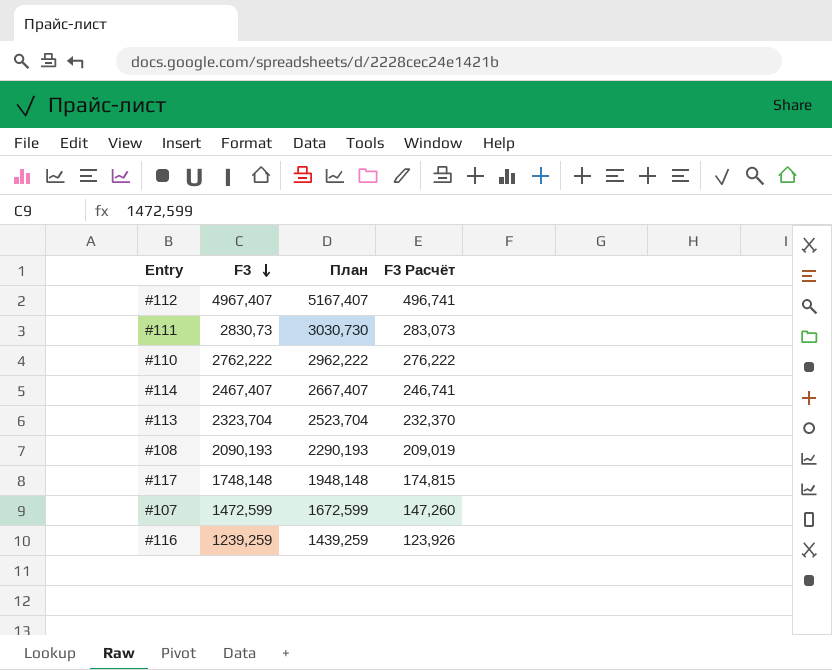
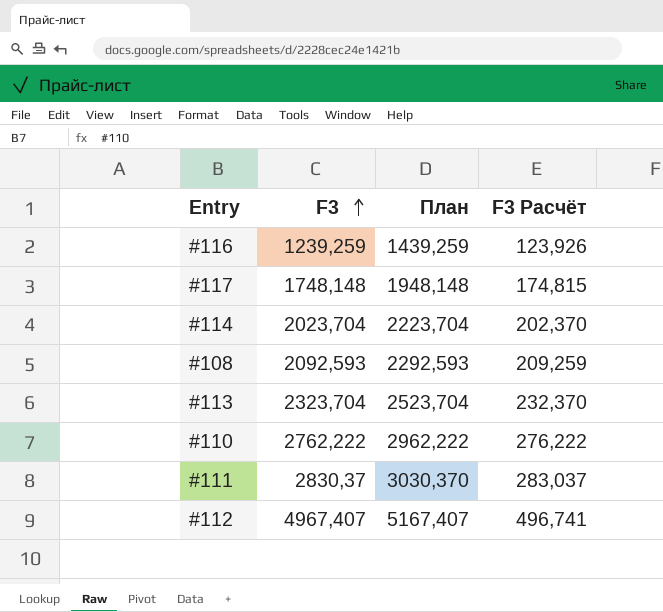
row order: F3 descending -> F3 ascending
row #107: 1472,599 | 1672,599 | 147,260 -> none
#114 | F3: 2467,407 -> 2023,704
#114 | План: 2667,407 -> 2223,704
#114 | F3 Расчёт: 246,741 -> 202,370
#108 | F3: 2090,193 -> 2092,593
#108 | План: 2290,193 -> 2292,593
#108 | F3 Расчёт: 209,019 -> 209,259
#111 | F3: 2830,73 -> 2830,37
#111 | План: 3030,730 -> 3030,370
#111 | F3 Расчёт: 283,073 -> 283,037

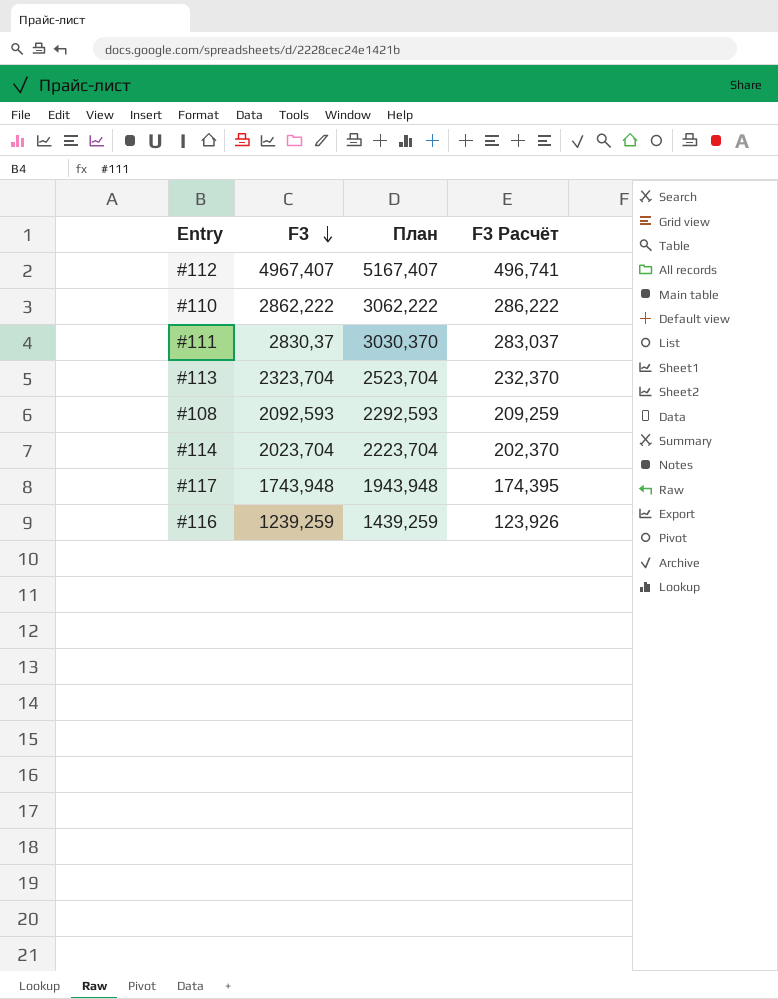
row order: F3 ascending -> F3 descending
#110 | F3: 2762,222 -> 2862,222
#110 | План: 2962,222 -> 3062,222
#110 | F3 Расчёт: 276,222 -> 286,222
#117 | F3: 1748,148 -> 1743,948
#117 | План: 1948,148 -> 1943,948
#117 | F3 Расчёт: 174,815 -> 174,395

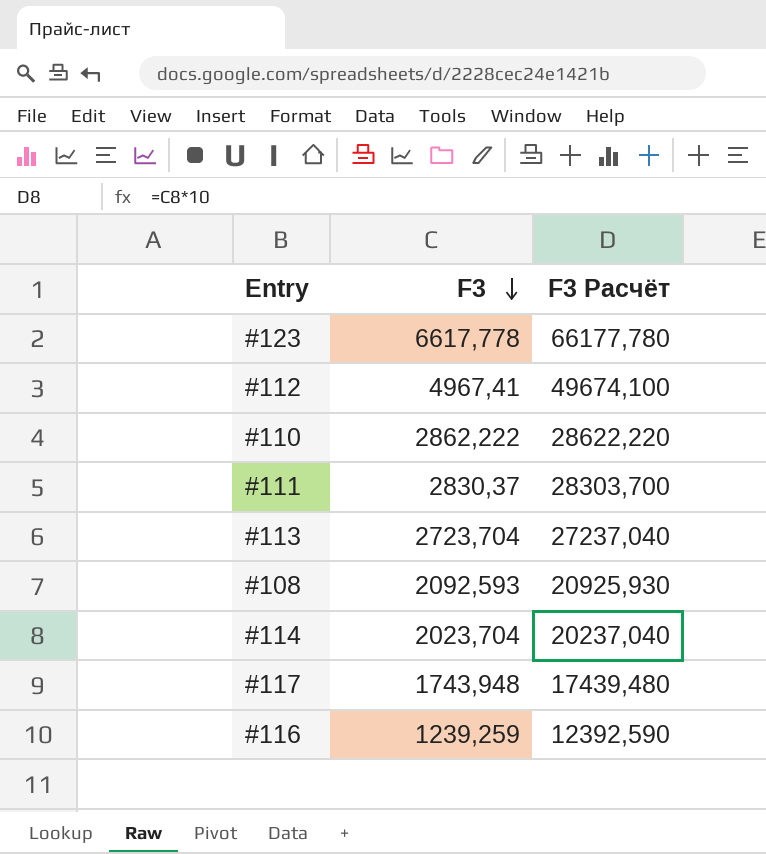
column План | formula: [F3] + 200 -> none
column F3 Расчёт | formula: [F3] * 0,1 -> [F3] * 10
row #123: none -> 6617,778 | 66177,780
#112 | F3: 4967,407 -> 4967,41
#113 | F3: 2323,704 -> 2723,704

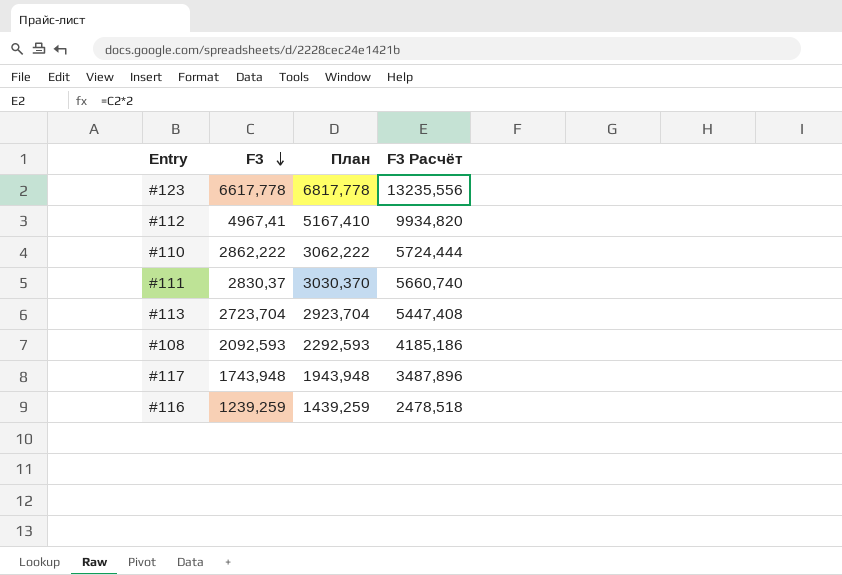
column План | formula: none -> [F3] + 200
column F3 Расчёт | formula: [F3] * 10 -> [F3] * 2
row #114: 2023,704 | 20237,040 -> none

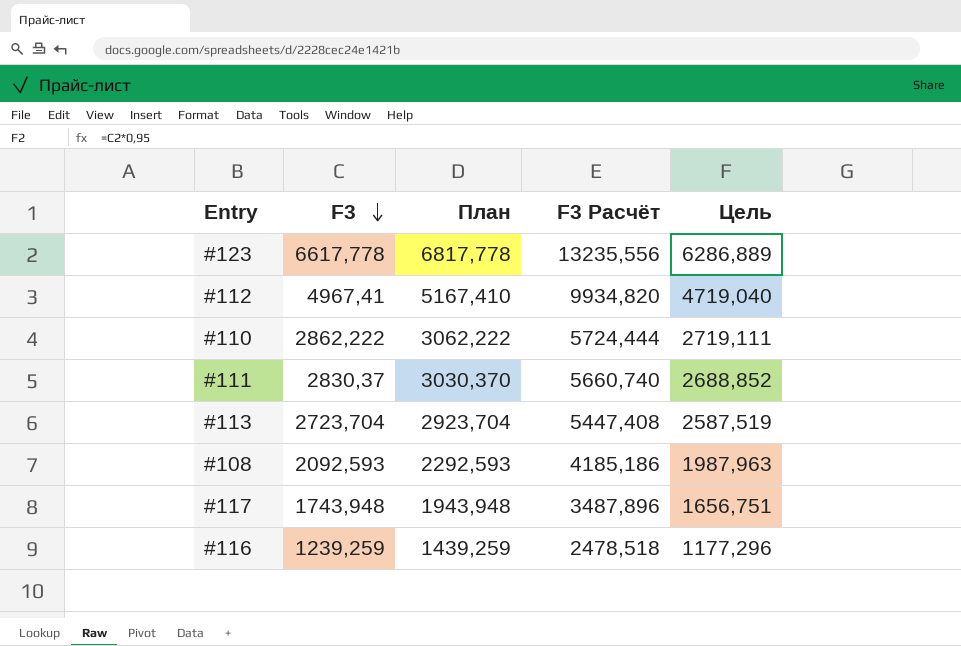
column Цель | formula: none -> [F3] * 0,95

